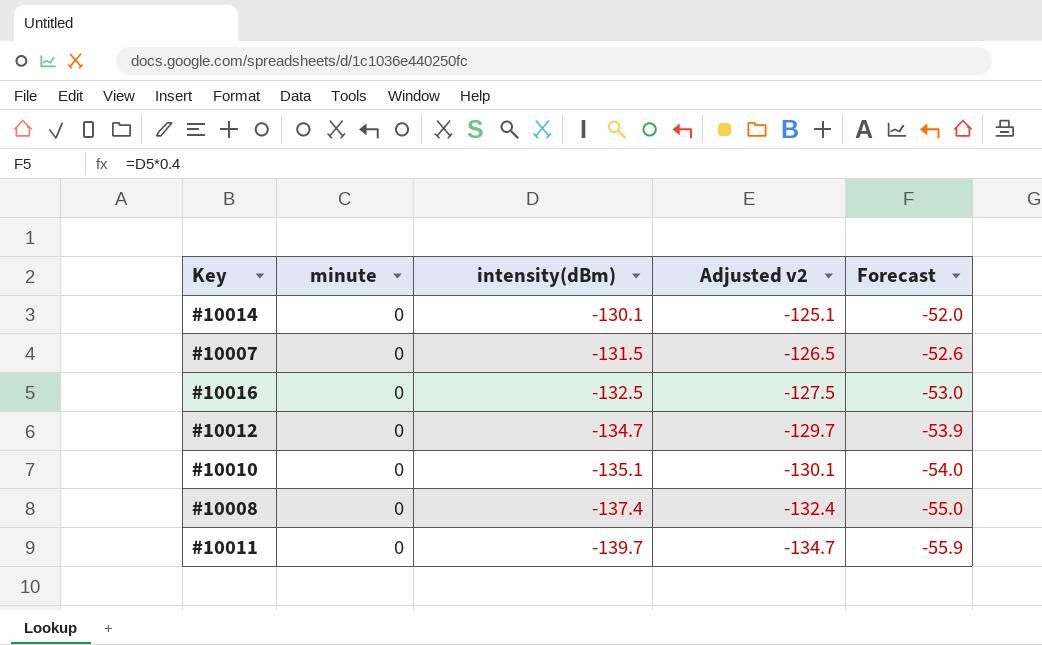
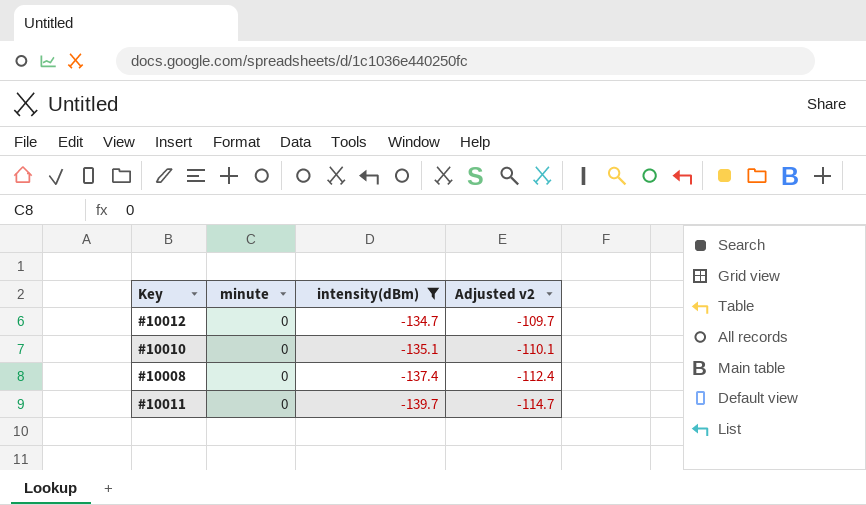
filter: none -> intensity(dBm) <= -134.7
column Forecast | formula: [intensity(dBm)] * 0.4 -> none
column Adjusted v2 | formula: [intensity(dBm)] + 5 -> [intensity(dBm)] + 25

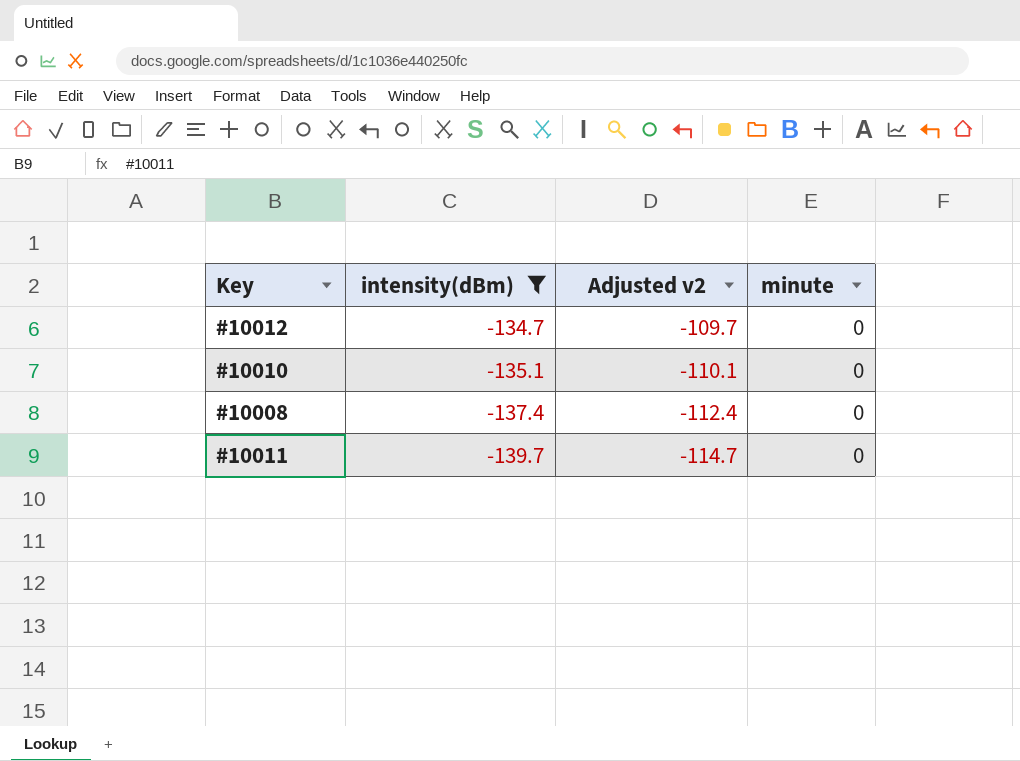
column minute | position: 2 -> 4

